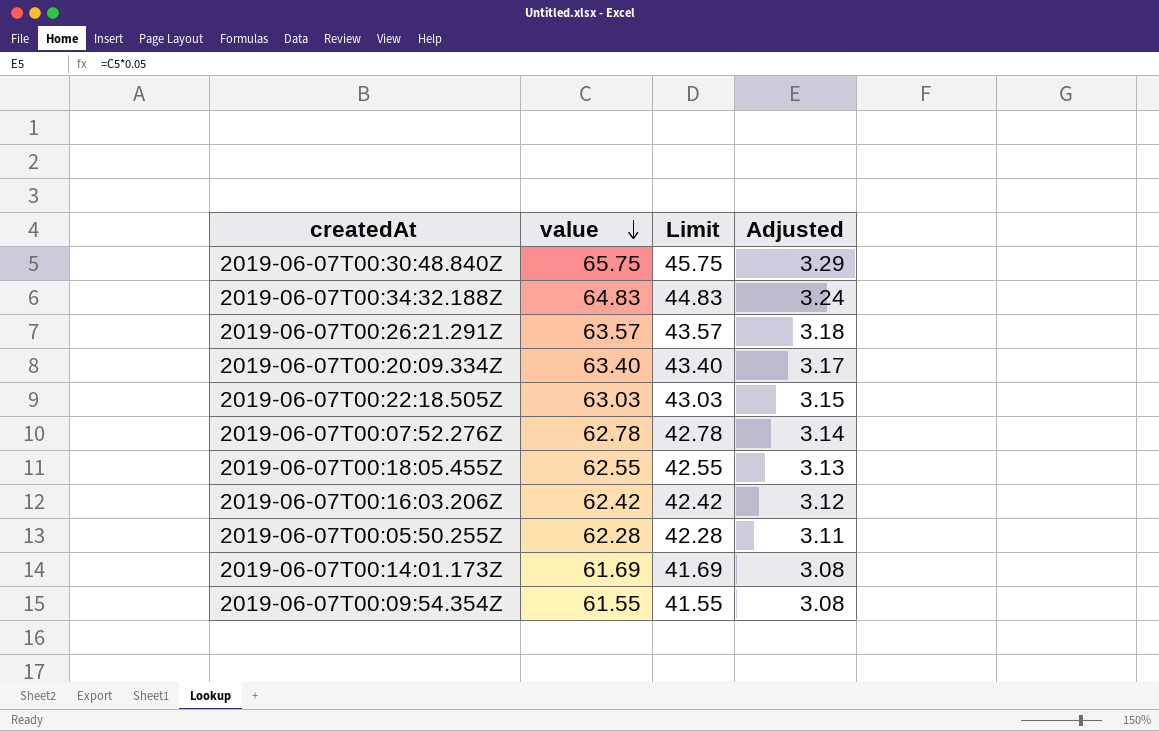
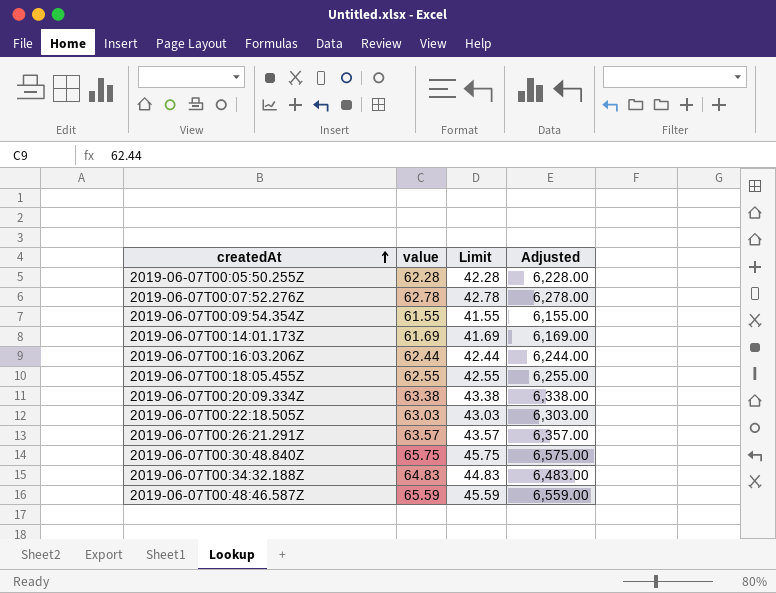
row order: value descending -> createdAt ascending
column Adjusted | formula: [value] * 0.05 -> [value] * 100
2019-06-07T00:16:03.206Z | value: 62.42 -> 62.44
2019-06-07T00:16:03.206Z | Limit: 42.42 -> 42.44
2019-06-07T00:20:09.334Z | value: 63.40 -> 63.38
2019-06-07T00:20:09.334Z | Limit: 43.40 -> 43.38
row 2019-06-07T00:48:46.587Z: none -> 65.59 | 45.59 | 6,559.00

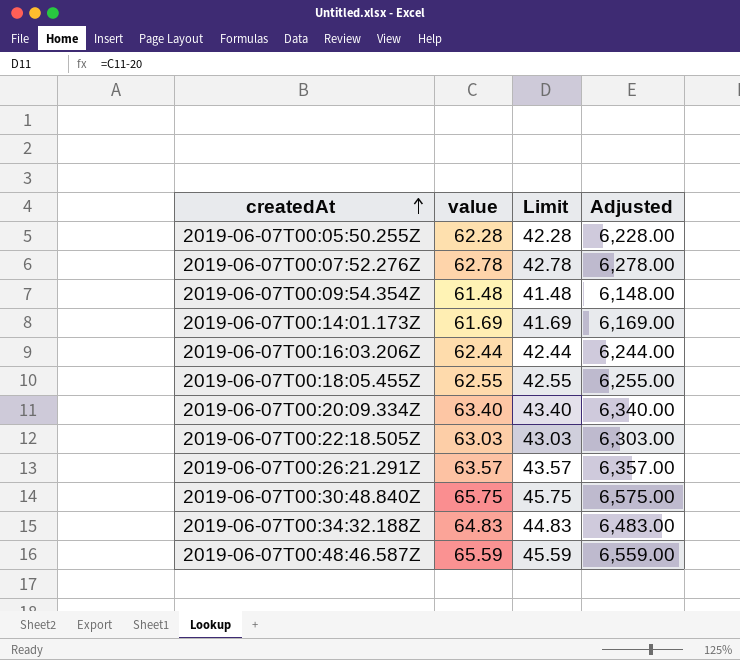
2019-06-07T00:09:54.354Z | value: 61.55 -> 61.48
2019-06-07T00:09:54.354Z | Limit: 41.55 -> 41.48
2019-06-07T00:09:54.354Z | Adjusted: 6,155.00 -> 6,148.00
2019-06-07T00:20:09.334Z | value: 63.38 -> 63.40
2019-06-07T00:20:09.334Z | Limit: 43.38 -> 43.40
2019-06-07T00:20:09.334Z | Adjusted: 6,338.00 -> 6,340.00

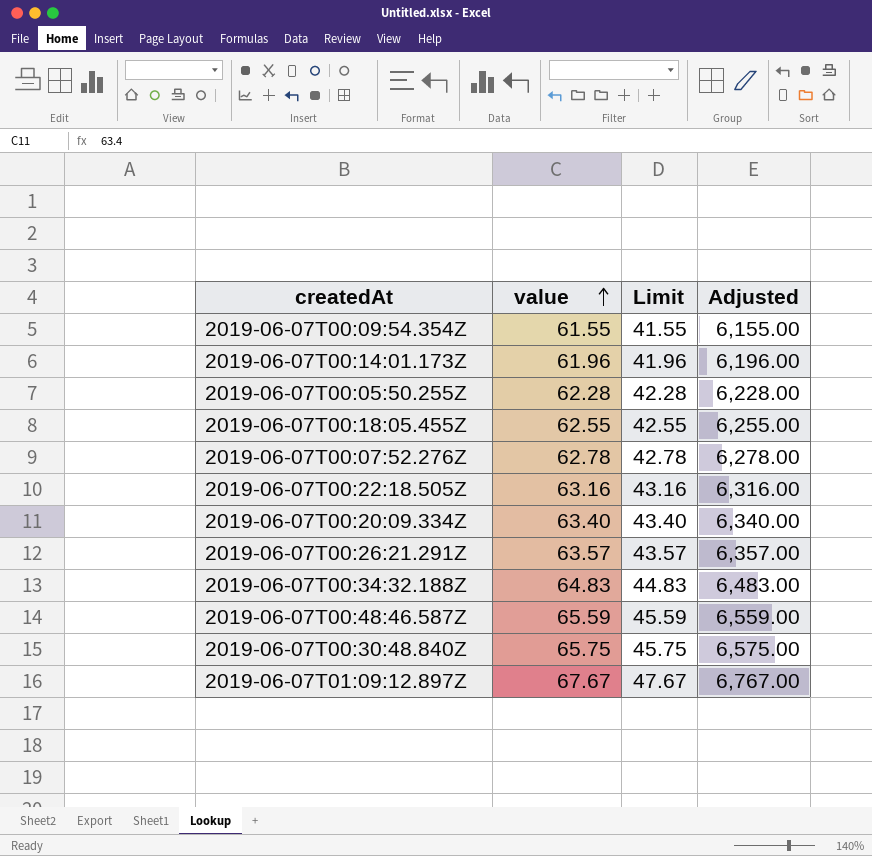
row order: createdAt ascending -> value ascending
row 2019-06-07T00:16:03.206Z: 62.44 | 42.44 | 6,244.00 -> none
2019-06-07T00:09:54.354Z | value: 61.48 -> 61.55
2019-06-07T00:09:54.354Z | Limit: 41.48 -> 41.55
2019-06-07T00:09:54.354Z | Adjusted: 6,148.00 -> 6,155.00
2019-06-07T00:14:01.173Z | value: 61.69 -> 61.96
2019-06-07T00:14:01.173Z | Limit: 41.69 -> 41.96
2019-06-07T00:14:01.173Z | Adjusted: 6,169.00 -> 6,196.00
2019-06-07T00:22:18.505Z | value: 63.03 -> 63.16
2019-06-07T00:22:18.505Z | Limit: 43.03 -> 43.16
2019-06-07T00:22:18.505Z | Adjusted: 6,303.00 -> 6,316.00
row 2019-06-07T01:09:12.897Z: none -> 67.67 | 47.67 | 6,767.00

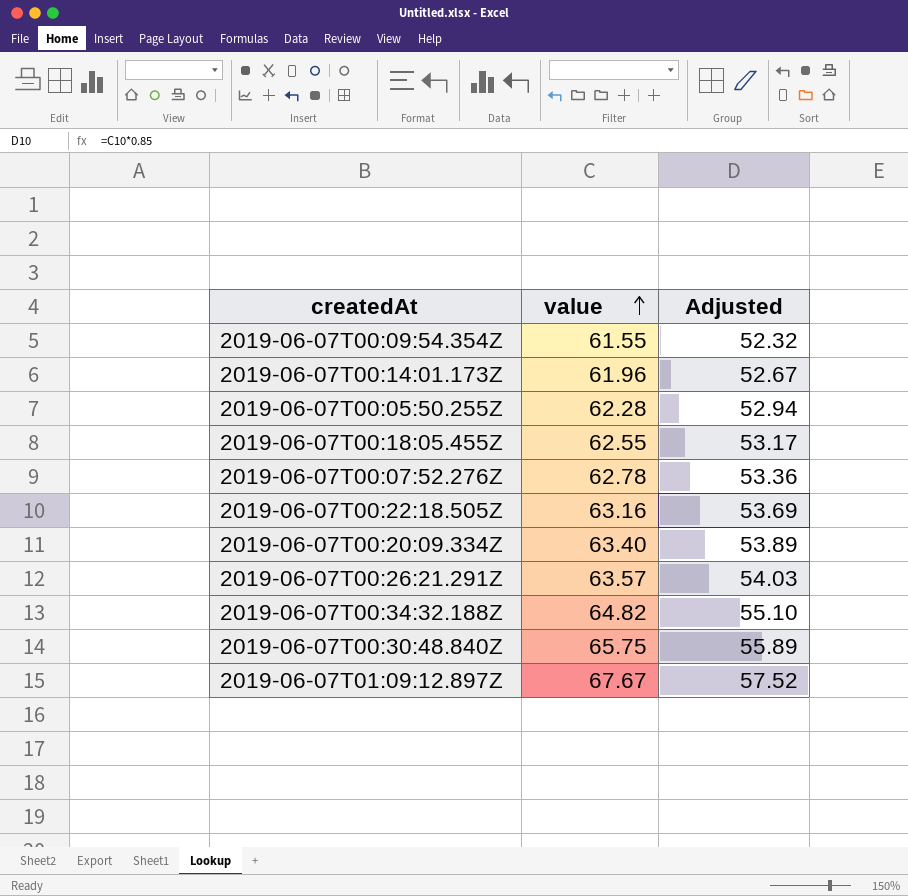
column Limit | formula: [value] - 20 -> none
column Adjusted | formula: [value] * 100 -> [value] * 0.85
row 2019-06-07T00:48:46.587Z: 65.59 | 45.59 | 6,559.00 -> none
2019-06-07T00:34:32.188Z | value: 64.83 -> 64.82

